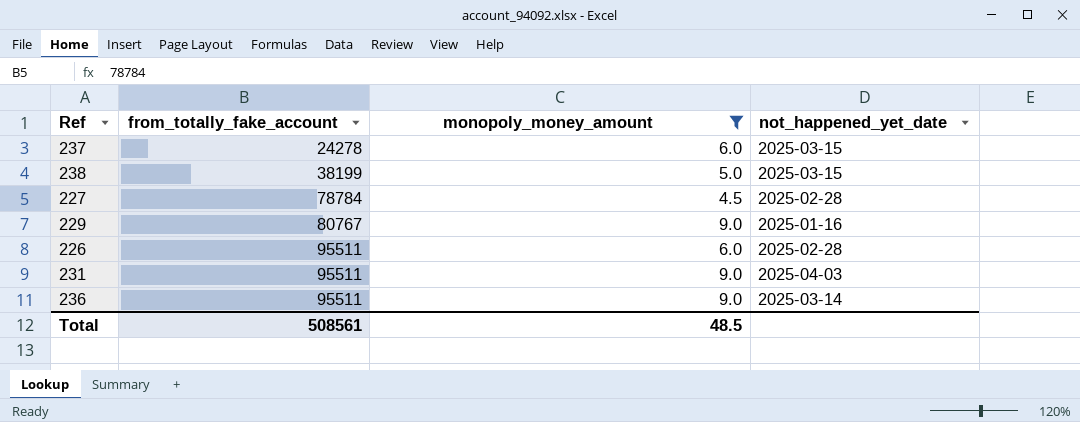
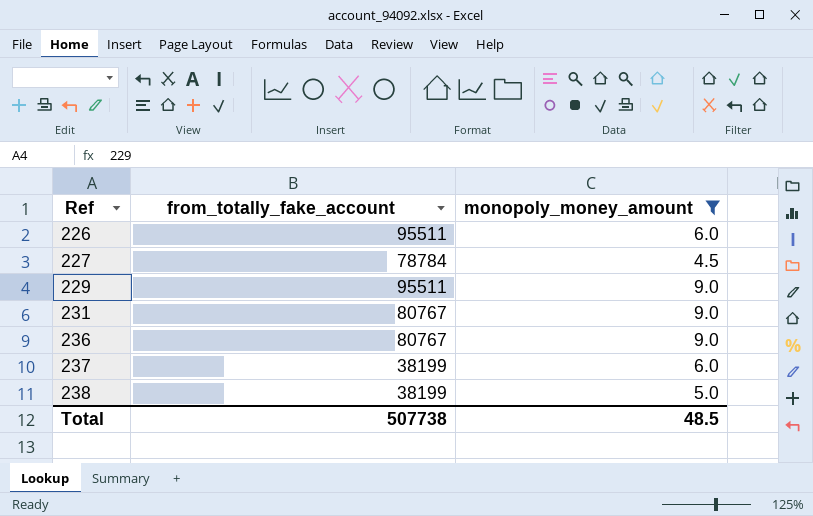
row order: from_totally_fake_account ascending -> Ref ascending
column not_happened_yet_date | position: 4 -> none
229 | from_totally_fake_account: 80767 -> 95511
231 | from_totally_fake_account: 95511 -> 80767
236 | from_totally_fake_account: 95511 -> 80767
237 | from_totally_fake_account: 24278 -> 38199
Total | from_totally_fake_account: 508561 -> 507738

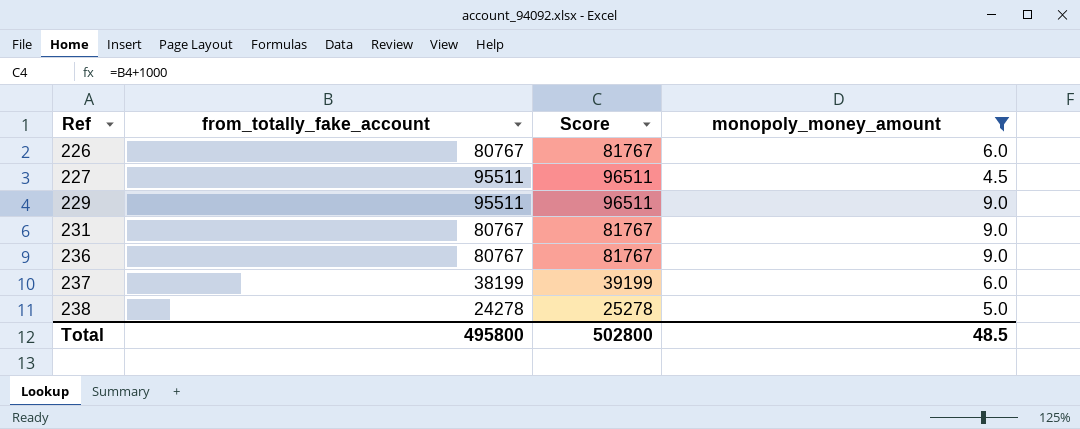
column Score | formula: none -> [from_totally_fake_account] + 1000
226 | from_totally_fake_account: 95511 -> 80767
227 | from_totally_fake_account: 78784 -> 95511
238 | from_totally_fake_account: 38199 -> 24278
Total | from_totally_fake_account: 507738 -> 495800

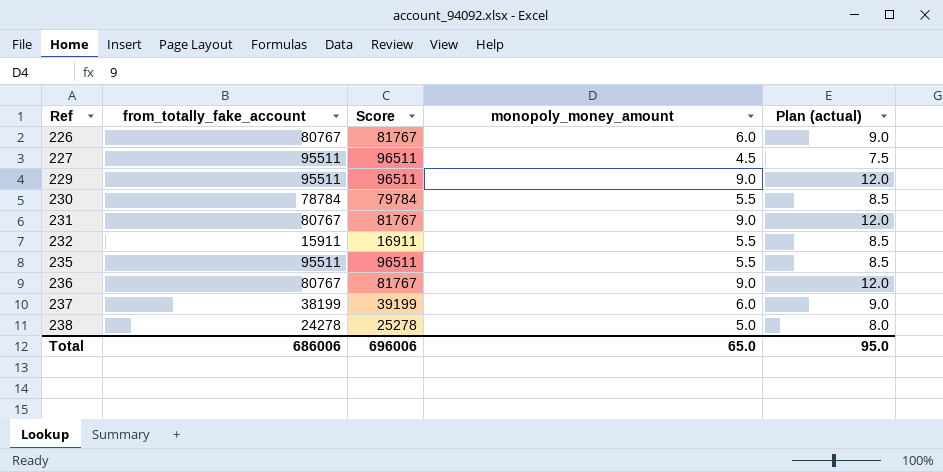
filter: monopoly_money_amount != 5.5 -> none
column Plan (actual) | formula: none -> [monopoly_money_amount] + 3
Total | from_totally_fake_account: 495800 -> 686006
Total | Score: 502800 -> 696006
Total | monopoly_money_amount: 48.5 -> 65.0

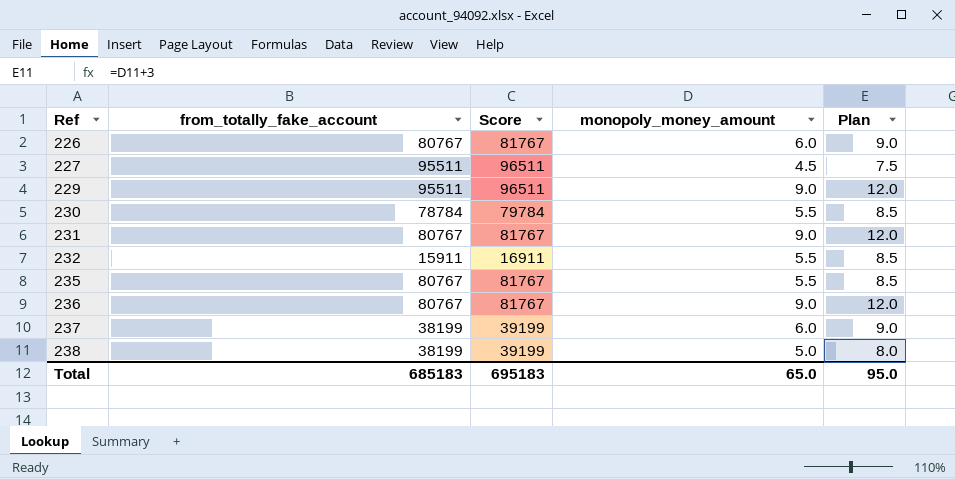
column name: Plan (actual) -> Plan
235 | from_totally_fake_account: 95511 -> 80767
235 | Score: 96511 -> 81767
238 | from_totally_fake_account: 24278 -> 38199
238 | Score: 25278 -> 39199
Total | from_totally_fake_account: 686006 -> 685183
Total | Score: 696006 -> 695183

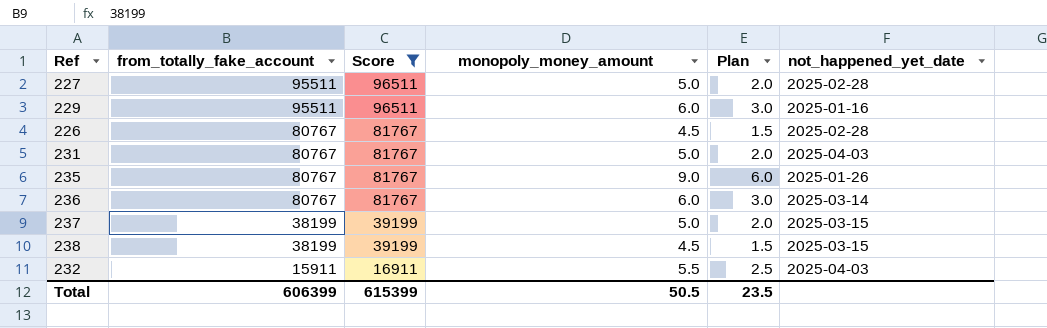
filter: none -> Score != 79784
row order: Ref ascending -> from_totally_fake_account descending
column Plan | formula: [monopoly_money_amount] + 3 -> [monopoly_money_amount] - 3
column not_happened_yet_date | position: none -> 6
227 | monopoly_money_amount: 4.5 -> 5.0
229 | monopoly_money_amount: 9.0 -> 6.0
226 | monopoly_money_amount: 6.0 -> 4.5
231 | monopoly_money_amount: 9.0 -> 5.0
235 | monopoly_money_amount: 5.5 -> 9.0
236 | monopoly_money_amount: 9.0 -> 6.0
237 | monopoly_money_amount: 6.0 -> 5.0
238 | monopoly_money_amount: 5.0 -> 4.5
Total | from_totally_fake_account: 685183 -> 606399
Total | Score: 695183 -> 615399
Total | monopoly_money_amount: 65.0 -> 50.5
Total | Plan: 95.0 -> 23.5

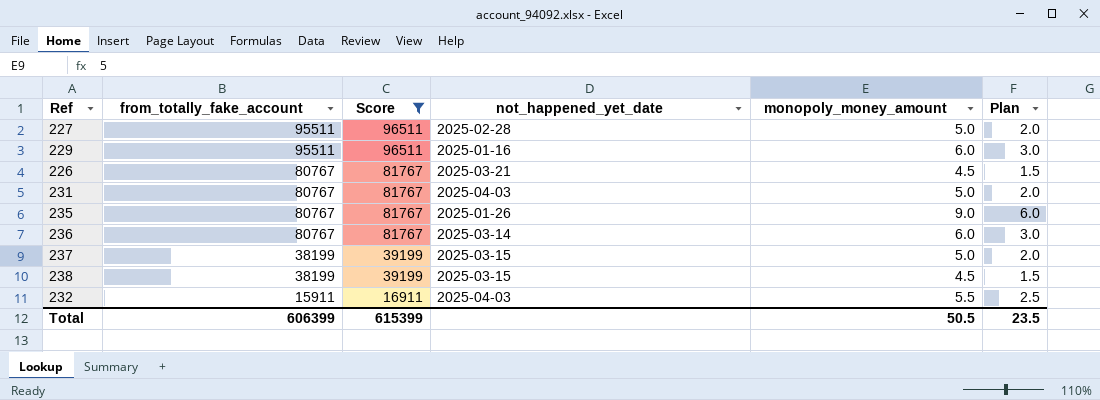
column not_happened_yet_date | position: 6 -> 4
226 | not_happened_yet_date: 2025-02-28 -> 2025-03-21

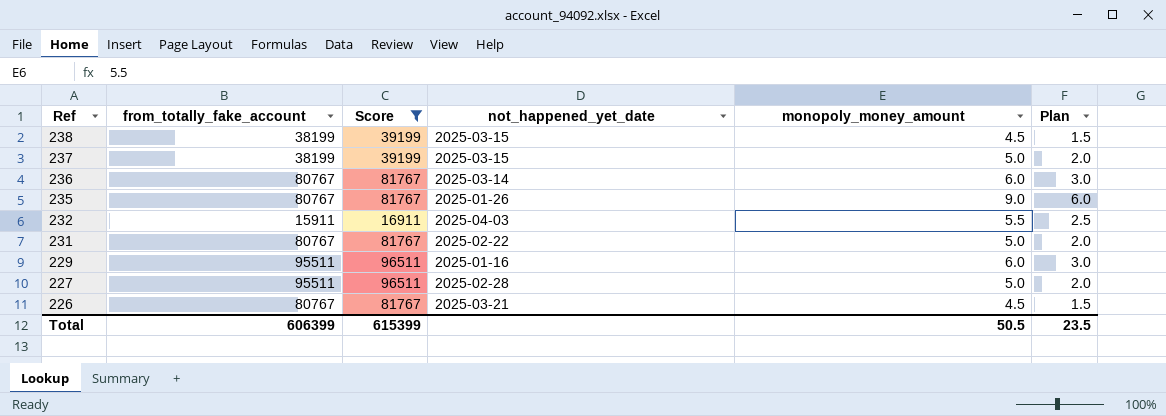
row order: from_totally_fake_account descending -> Ref descending
231 | not_happened_yet_date: 2025-04-03 -> 2025-02-22

